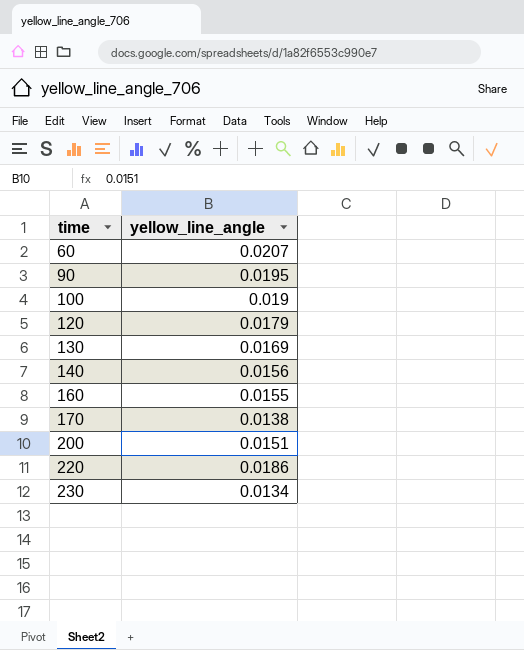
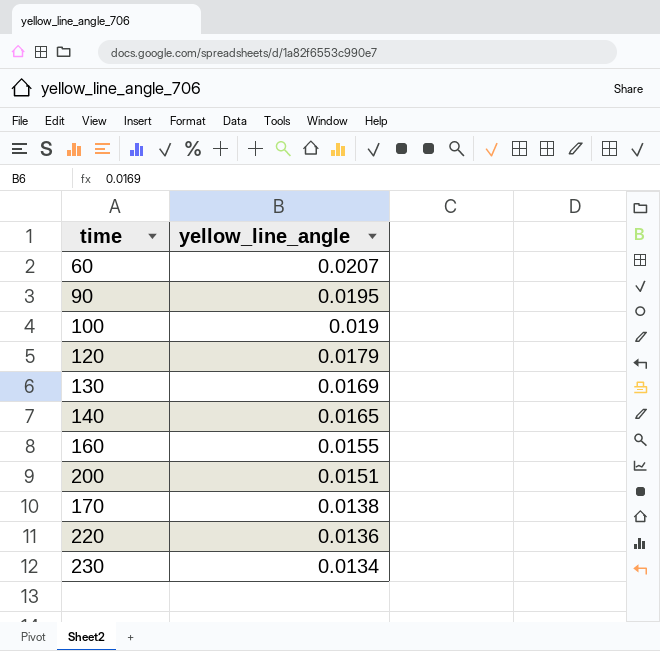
row order: time ascending -> yellow_line_angle descending
140 | yellow_line_angle: 0.0156 -> 0.0165
220 | yellow_line_angle: 0.0186 -> 0.0136

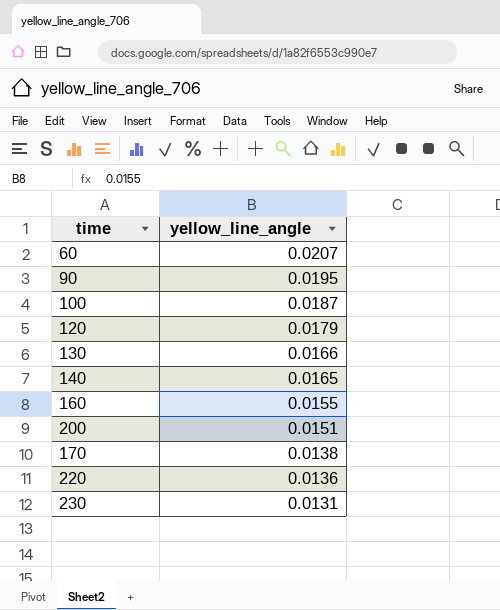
100 | yellow_line_angle: 0.019 -> 0.0187
130 | yellow_line_angle: 0.0169 -> 0.0166
230 | yellow_line_angle: 0.0134 -> 0.0131

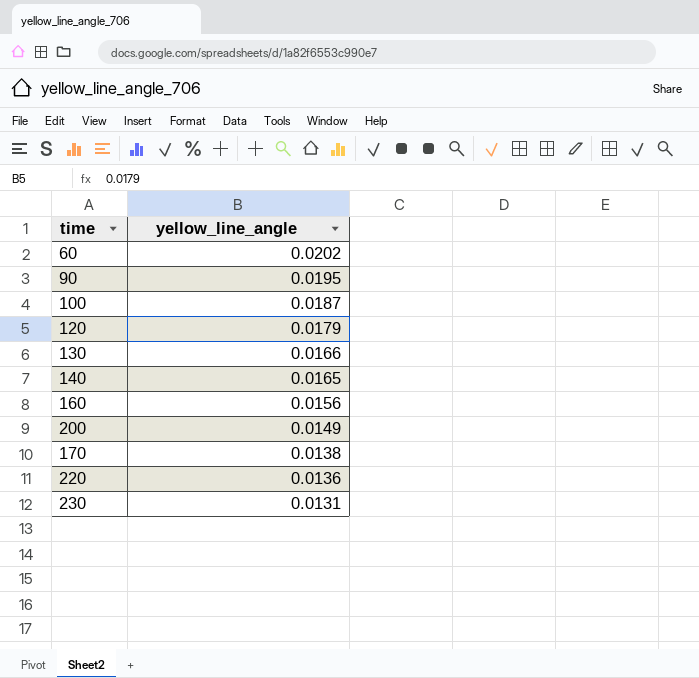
60 | yellow_line_angle: 0.0207 -> 0.0202
160 | yellow_line_angle: 0.0155 -> 0.0156
200 | yellow_line_angle: 0.0151 -> 0.0149

